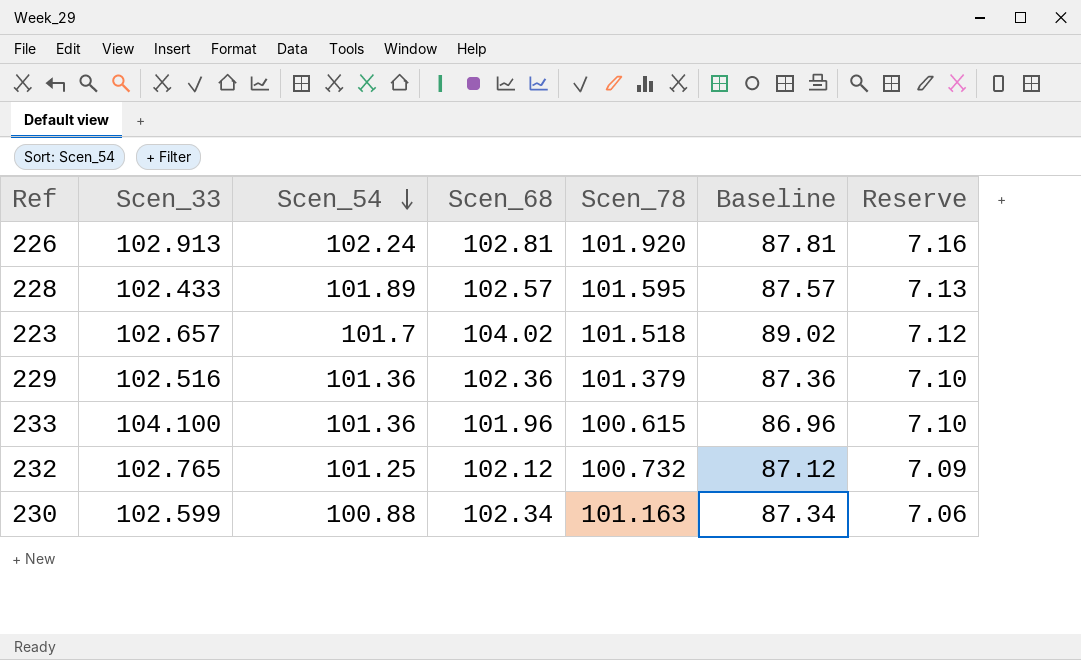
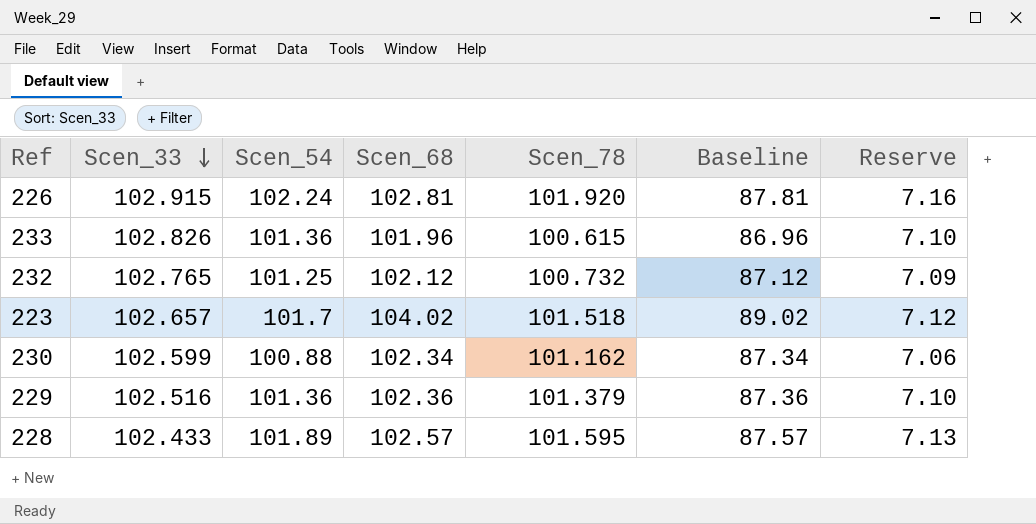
row order: Scen_54 descending -> Scen_33 descending
226 | Scen_33: 102.913 -> 102.915
233 | Scen_33: 104.100 -> 102.826
230 | Scen_78: 101.163 -> 101.162

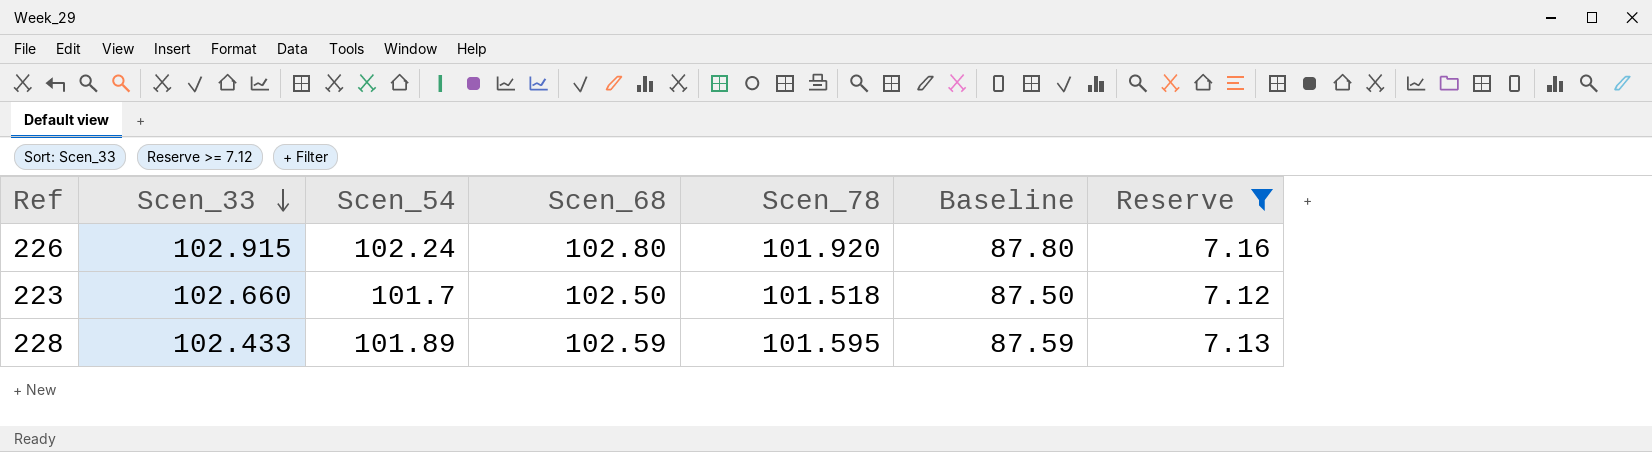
filter: none -> Reserve >= 7.12
226 | Scen_68: 102.81 -> 102.80
226 | Baseline: 87.81 -> 87.80
223 | Scen_33: 102.657 -> 102.660
223 | Scen_68: 104.02 -> 102.50
223 | Baseline: 89.02 -> 87.50
228 | Scen_68: 102.57 -> 102.59
228 | Baseline: 87.57 -> 87.59

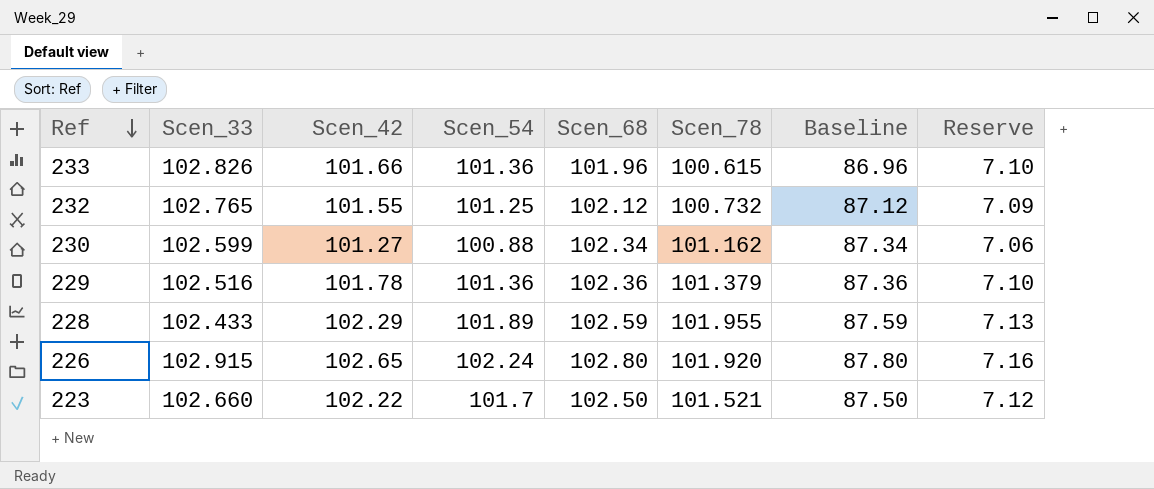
filter: Reserve >= 7.12 -> none
row order: Scen_33 descending -> Ref descending
column Scen_42 | position: none -> 3
228 | Scen_78: 101.595 -> 101.955
223 | Scen_78: 101.518 -> 101.521

